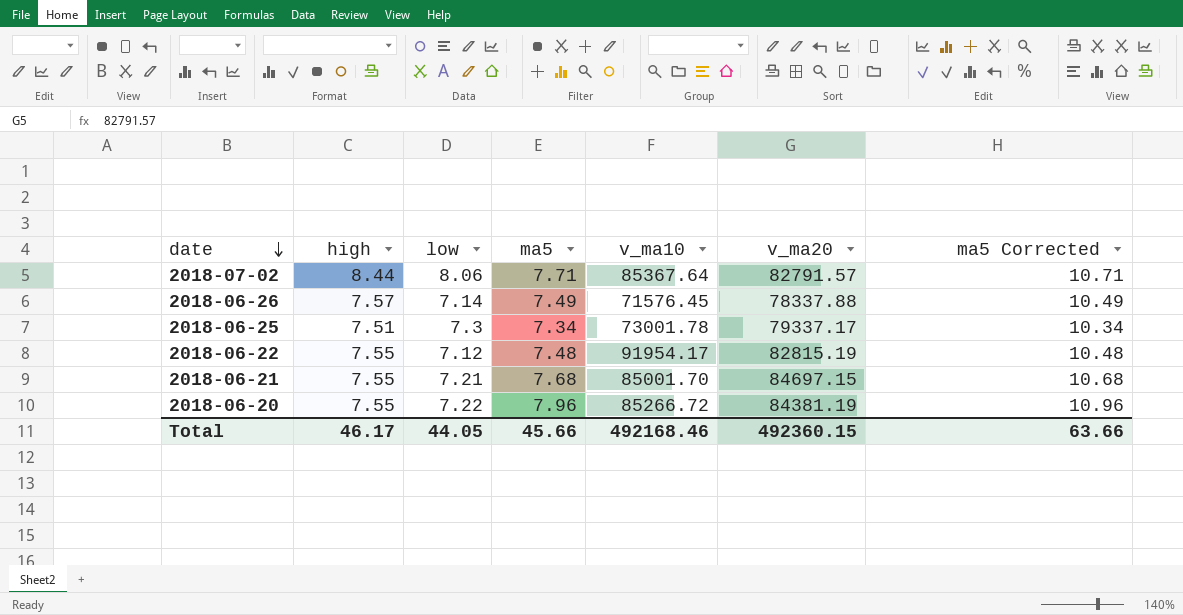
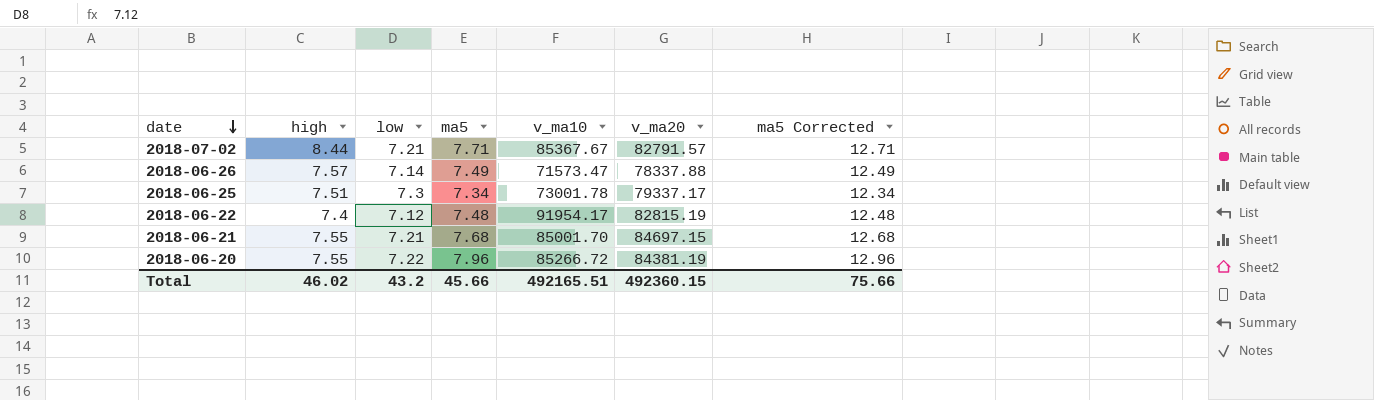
column ma5 Corrected | formula: [ma5] + 3 -> [ma5] + 5
2018-07-02 | low: 8.06 -> 7.21
2018-07-02 | v_ma10: 85367.64 -> 85367.67
2018-06-26 | v_ma10: 71576.45 -> 71573.47
2018-06-22 | high: 7.55 -> 7.4
Total | high: 46.17 -> 46.02
Total | low: 44.05 -> 43.2
Total | v_ma10: 492168.46 -> 492165.51
Total | ma5 Corrected: 63.66 -> 75.66

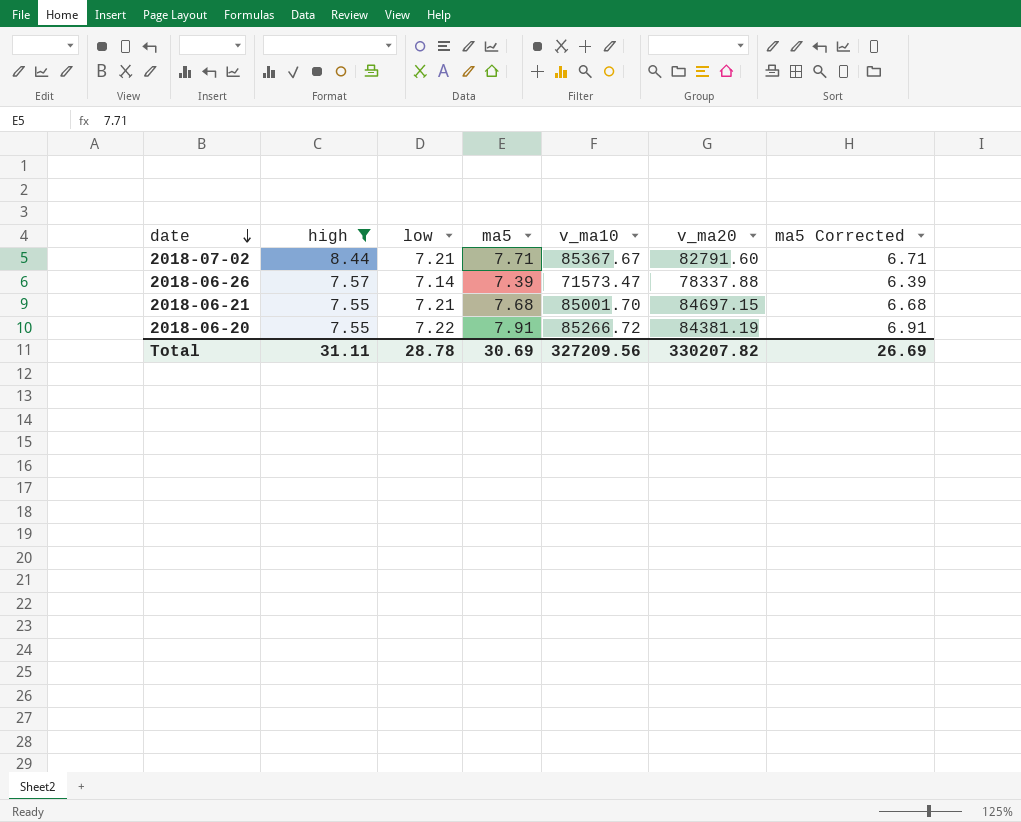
filter: none -> high >= 7.55
column ma5 Corrected | formula: [ma5] + 5 -> [ma5] - 1
2018-07-02 | v_ma20: 82791.57 -> 82791.60
2018-06-26 | ma5: 7.49 -> 7.39
2018-06-20 | ma5: 7.96 -> 7.91
Total | high: 46.02 -> 31.11
Total | low: 43.2 -> 28.78
Total | ma5: 45.66 -> 30.69
Total | v_ma10: 492165.51 -> 327209.56
Total | v_ma20: 492360.15 -> 330207.82
Total | ma5 Corrected: 75.66 -> 26.69

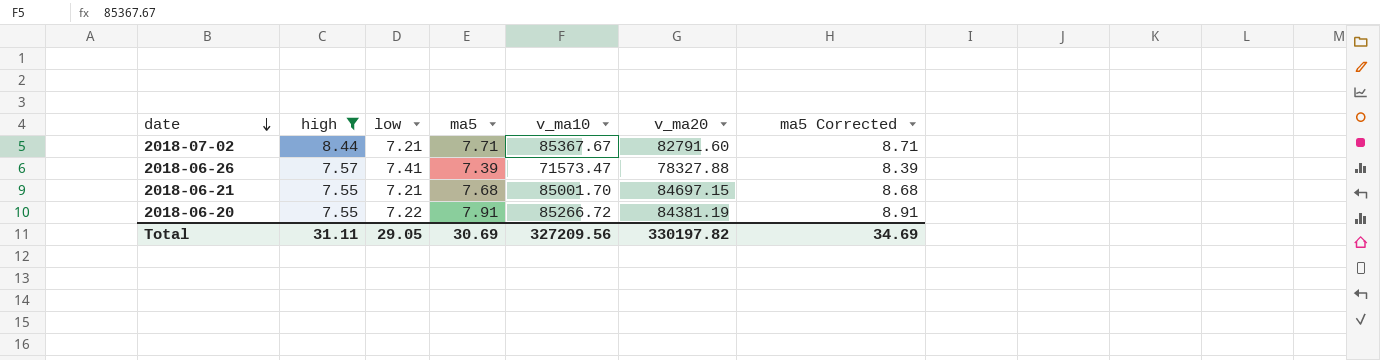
column ma5 Corrected | formula: [ma5] - 1 -> [ma5] + 1
2018-06-26 | low: 7.14 -> 7.41
2018-06-26 | v_ma20: 78337.88 -> 78327.88
Total | low: 28.78 -> 29.05
Total | v_ma20: 330207.82 -> 330197.82
Total | ma5 Corrected: 26.69 -> 34.69

